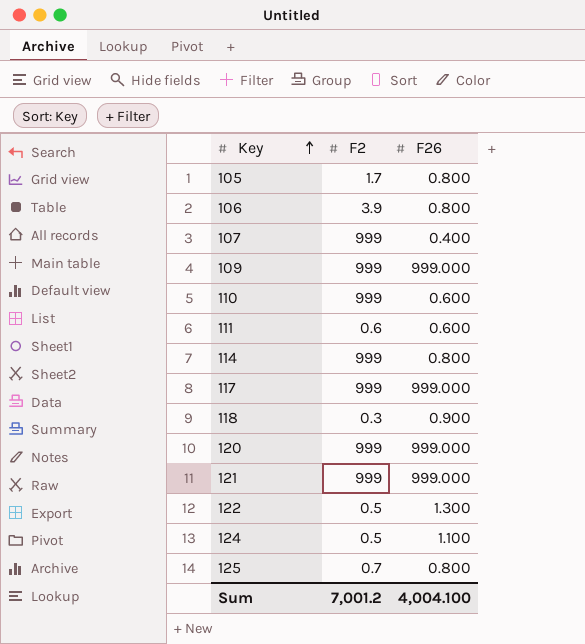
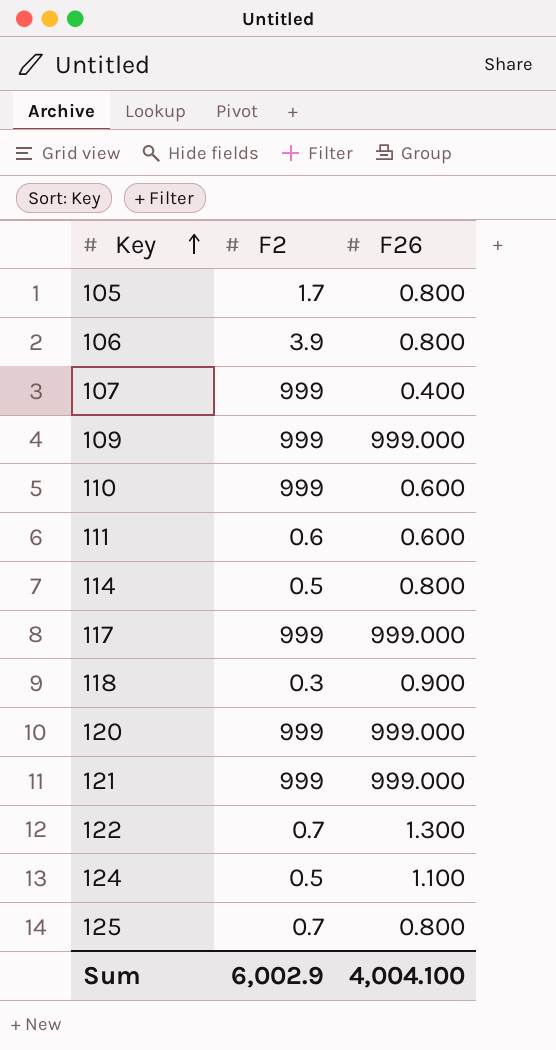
114 | F2: 999 -> 0.5
122 | F2: 0.5 -> 0.7
Sum | F2: 7,001.2 -> 6,002.9

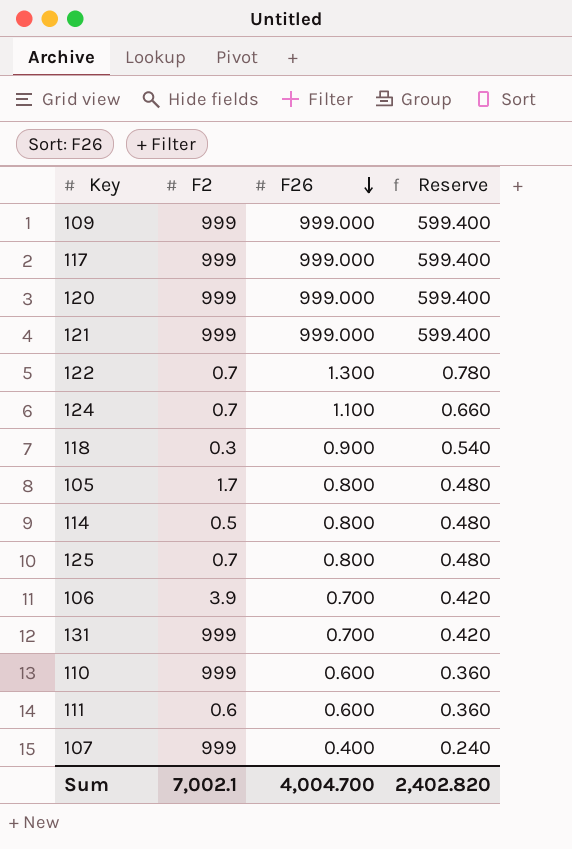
row order: Key ascending -> F26 descending
column Reserve | formula: none -> [F26] * 0.6
124 | F2: 0.5 -> 0.7
106 | F26: 0.800 -> 0.700
row 131: none -> 999 | 0.700 | 0.420
Sum | F2: 6,002.9 -> 7,002.1
Sum | F26: 4,004.100 -> 4,004.700

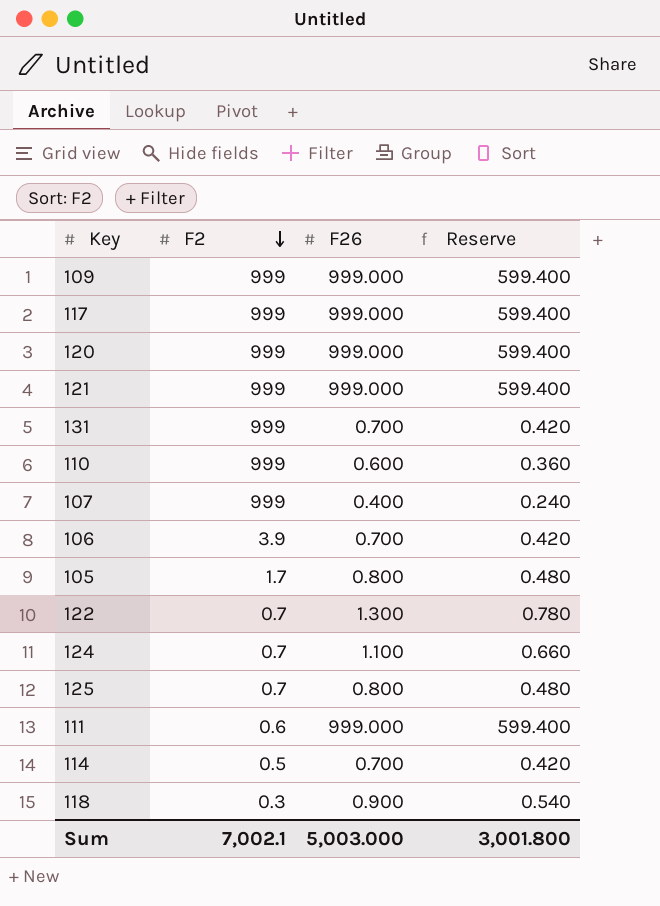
row order: F26 descending -> F2 descending
111 | F26: 0.600 -> 999.000
111 | Reserve: 0.360 -> 599.400
114 | F26: 0.800 -> 0.700
114 | Reserve: 0.480 -> 0.420
Sum | F26: 4,004.700 -> 5,003.000
Sum | Reserve: 2,402.820 -> 3,001.800

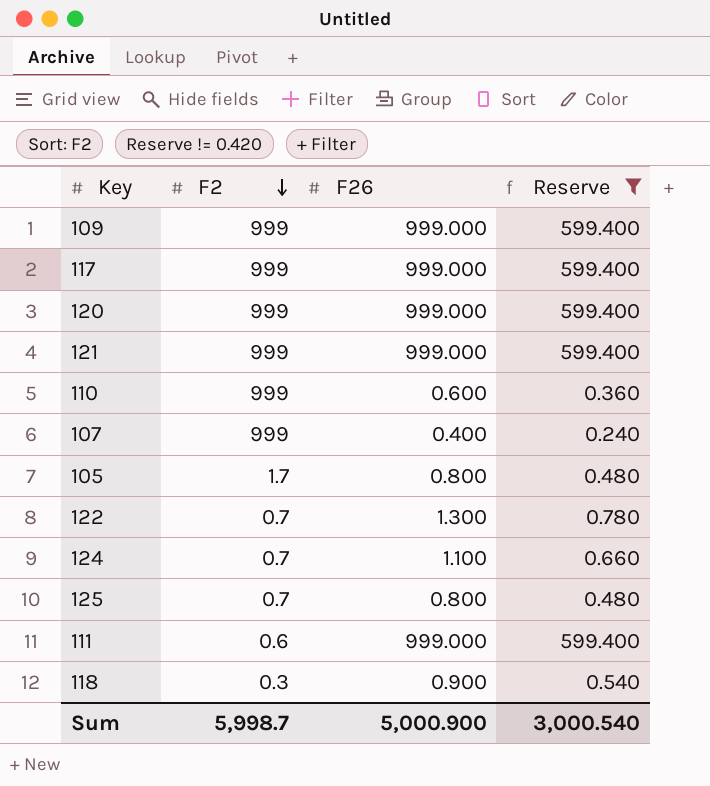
filter: none -> Reserve != 0.420
Sum | F2: 7,002.1 -> 5,998.7
Sum | F26: 5,003.000 -> 5,000.900
Sum | Reserve: 3,001.800 -> 3,000.540

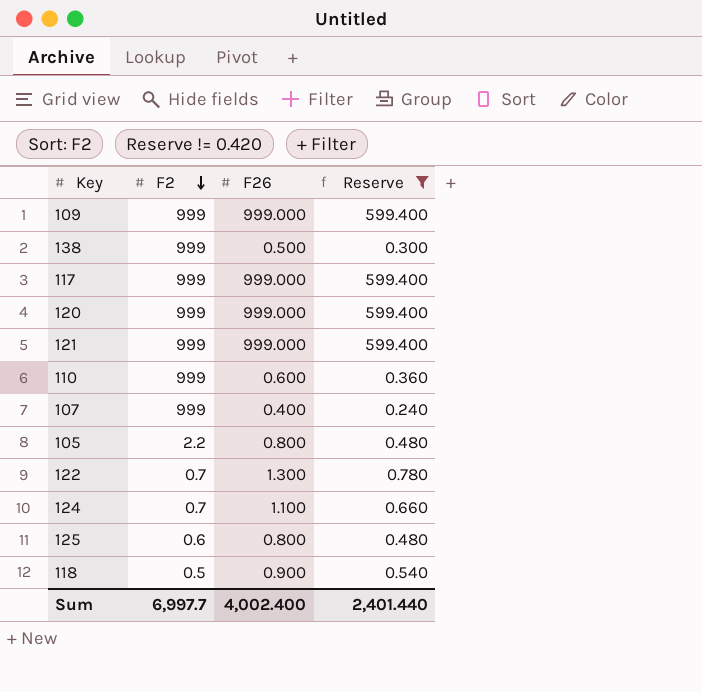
row 111: 0.6 | 999.000 | 599.400 -> none
row 138: none -> 999 | 0.500 | 0.300
105 | F2: 1.7 -> 2.2
125 | F2: 0.7 -> 0.6
118 | F2: 0.3 -> 0.5
Sum | F2: 5,998.7 -> 6,997.7
Sum | F26: 5,000.900 -> 4,002.400
Sum | Reserve: 3,000.540 -> 2,401.440

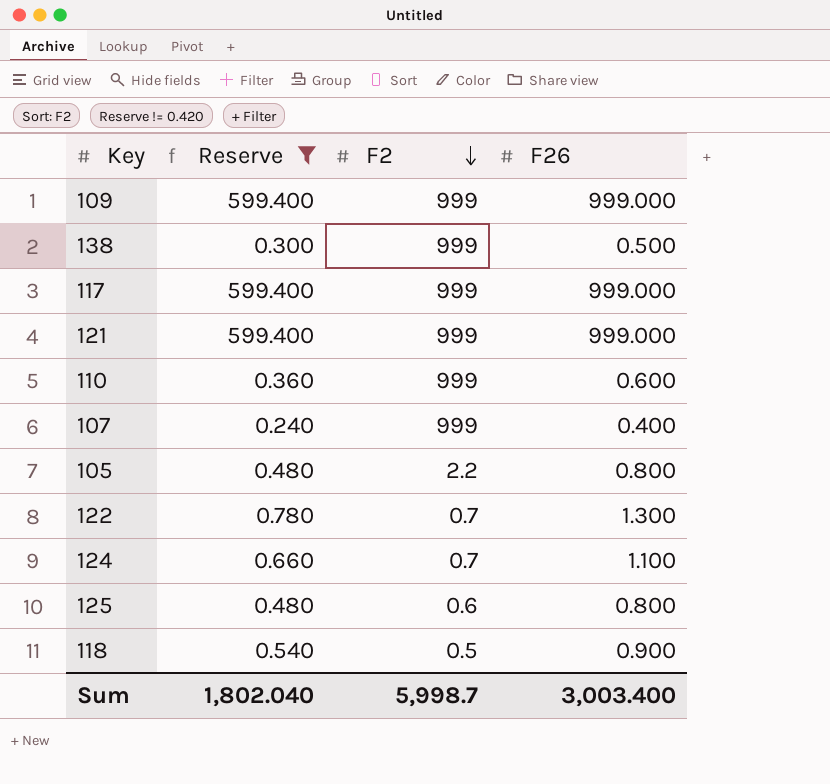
column Reserve | position: 4 -> 2
row 120: 999 | 999.000 | 599.400 -> none
Sum | Reserve: 2,401.440 -> 1,802.040
Sum | F2: 6,997.7 -> 5,998.7
Sum | F26: 4,002.400 -> 3,003.400

